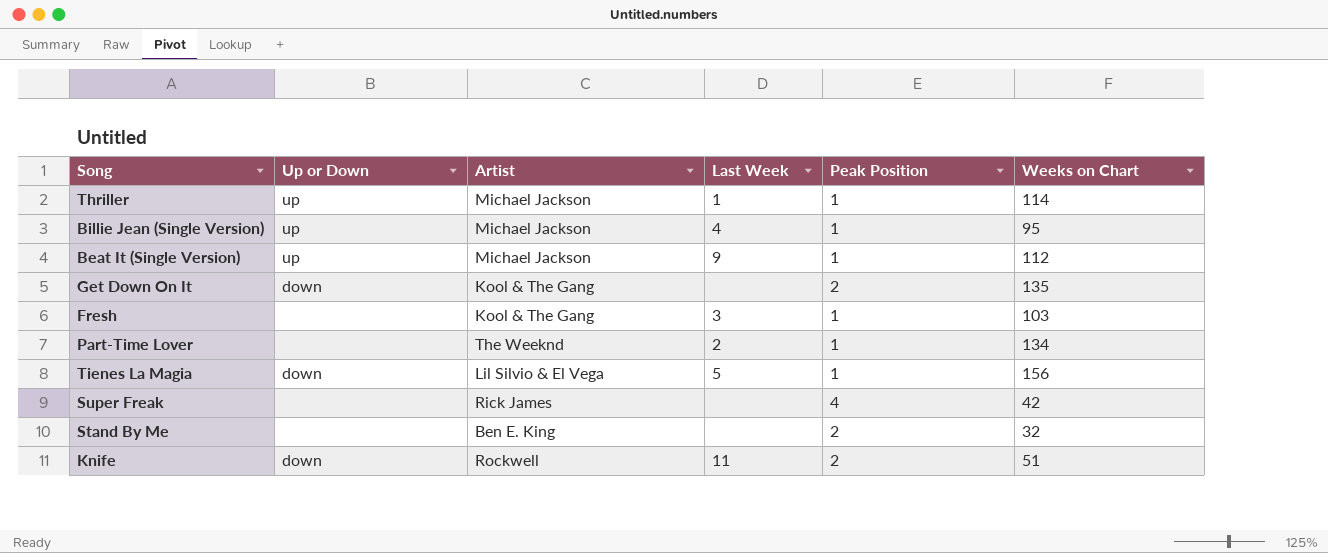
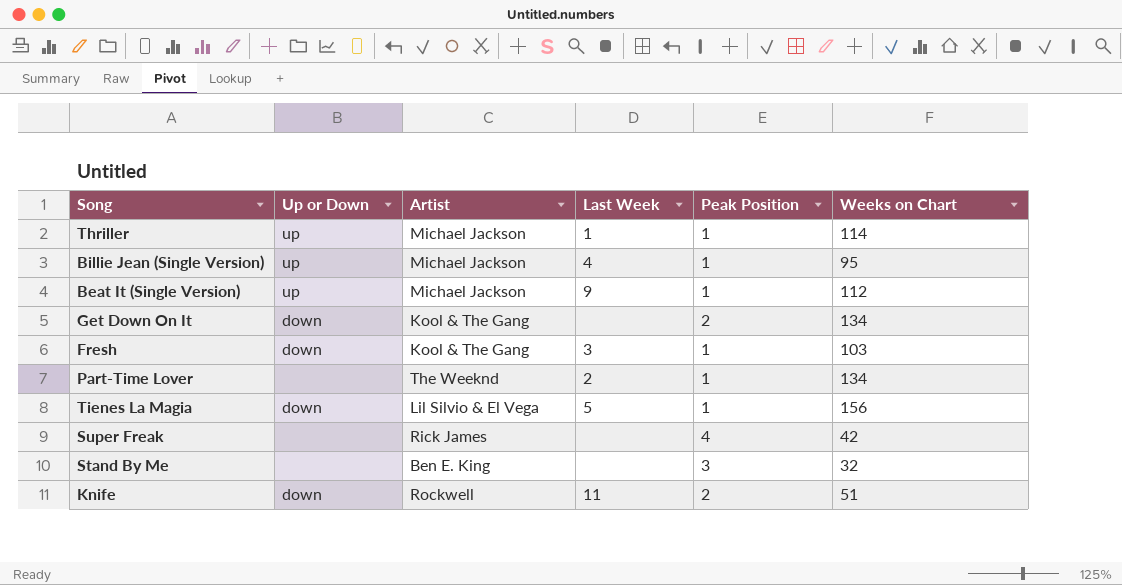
Get Down On It | Weeks on Chart: 135 -> 134
Fresh | Up or Down: none -> down
Stand By Me | Peak Position: 2 -> 3

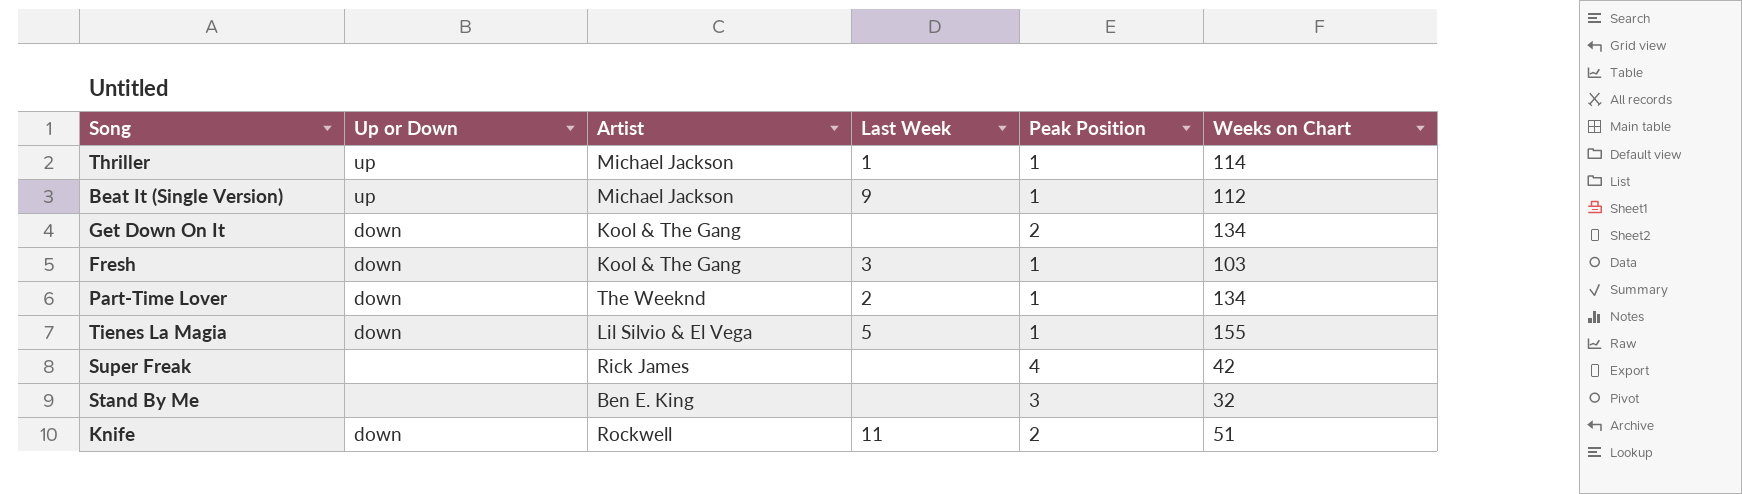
row Billie Jean (Single Version): up | Michael Jackson | 4 | 1 | 95 -> none
Part-Time Lover | Up or Down: none -> down
Tienes La Magia | Weeks on Chart: 156 -> 155

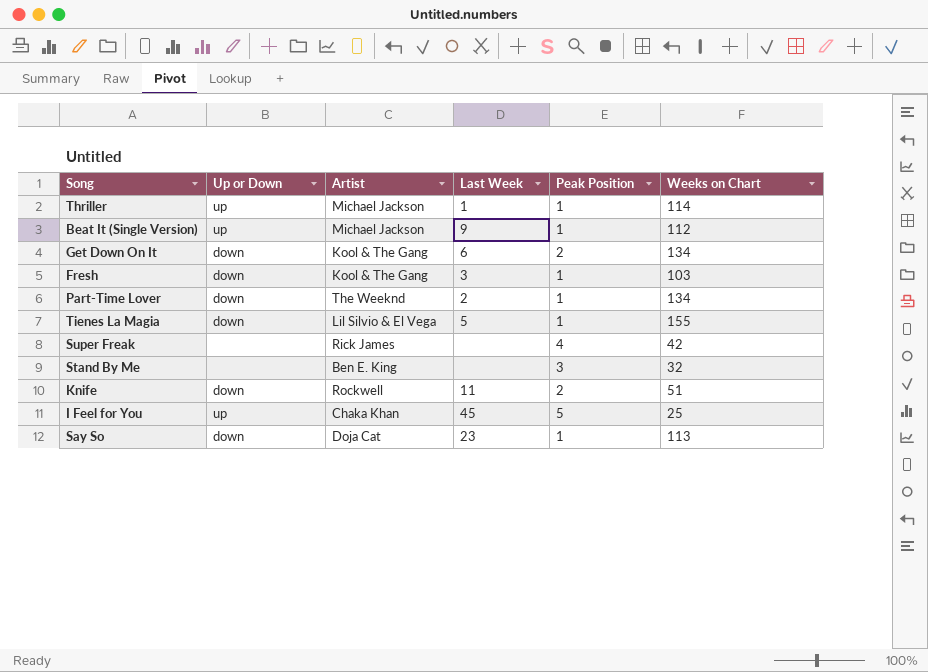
Get Down On It | Last Week: none -> 6
row I Feel for You: none -> up | Chaka Khan | 45 | 5 | 25
row Say So: none -> down | Doja Cat | 23 | 1 | 113

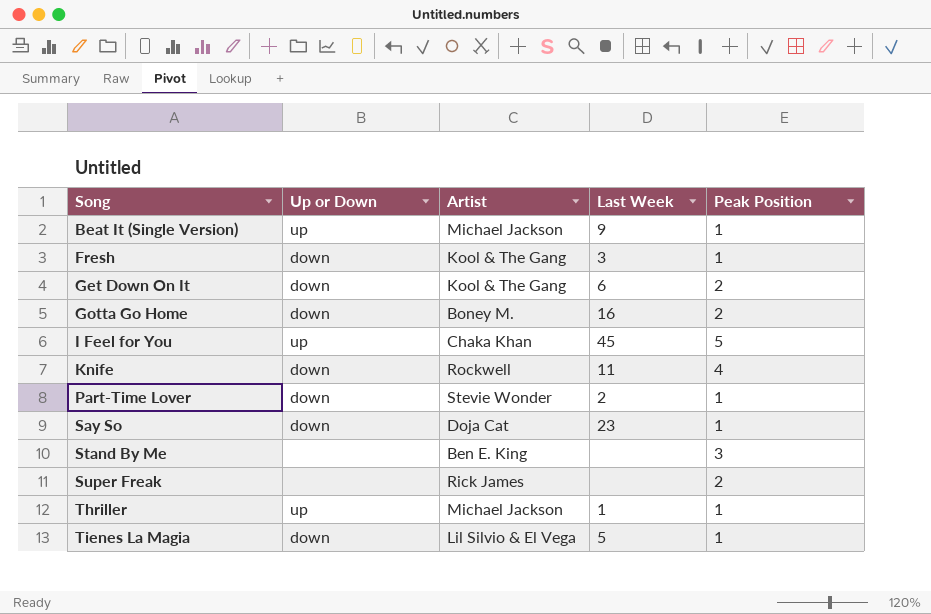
row order: none -> Song ascending
column Weeks on Chart | position: 6 -> none
row Gotta Go Home: none -> down | Boney M. | 16 | 2
Knife | Peak Position: 2 -> 4
Part-Time Lover | Artist: The Weeknd -> Stevie Wonder
Super Freak | Peak Position: 4 -> 2

